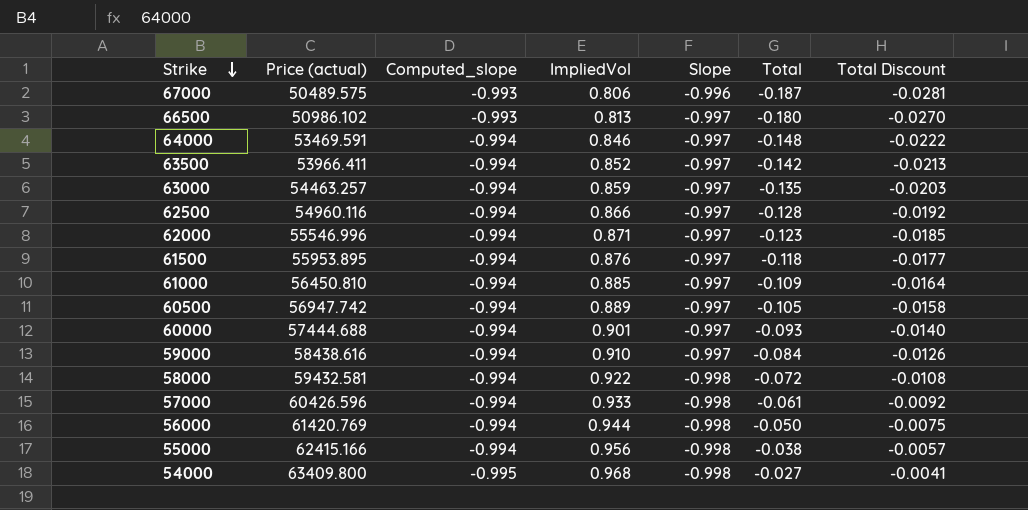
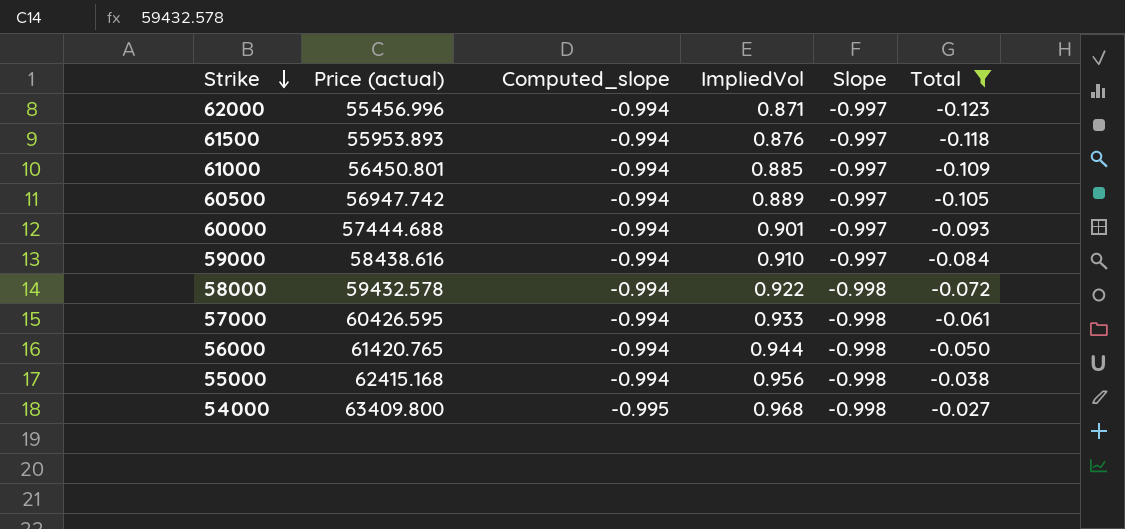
filter: none -> Total >= -0.123
column Total Discount | formula: [Total] * 0.15 -> none
62000 | Price (actual): 55546.996 -> 55456.996
61500 | Price (actual): 55953.895 -> 55953.893
61000 | Price (actual): 56450.810 -> 56450.801
58000 | Price (actual): 59432.581 -> 59432.578
57000 | Price (actual): 60426.596 -> 60426.595
56000 | Price (actual): 61420.769 -> 61420.765
55000 | Price (actual): 62415.166 -> 62415.168

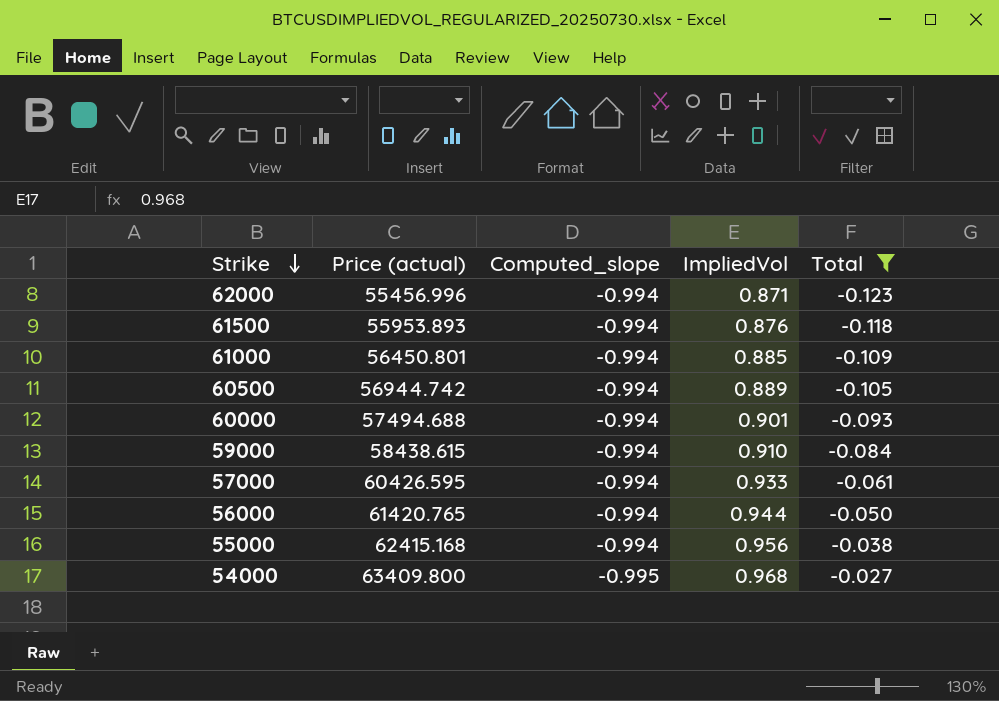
column Slope | position: 5 -> none
row 58000: 59432.578 | -0.994 | 0.922 | -0.998 | -0.072 -> none
60500 | Price (actual): 56947.742 -> 56944.742
60000 | Price (actual): 57444.688 -> 57494.688
59000 | Price (actual): 58438.616 -> 58438.615

